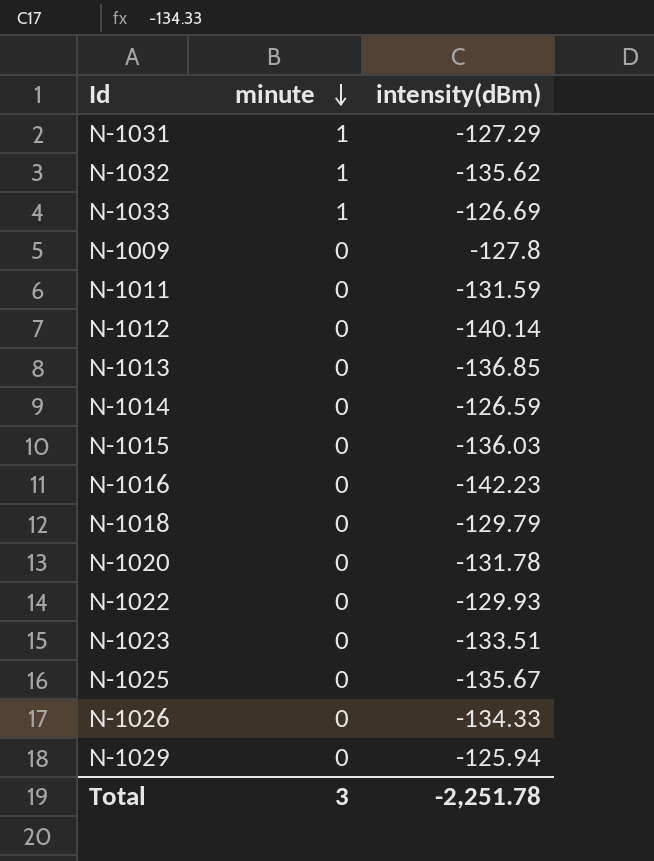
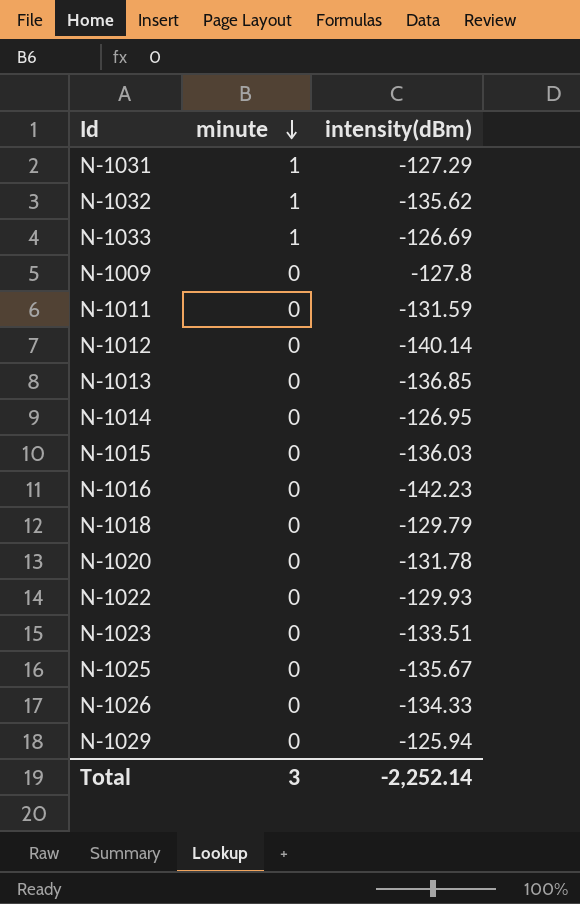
N-1014 | intensity(dBm): -126.59 -> -126.95
Total | intensity(dBm): -2,251.78 -> -2,252.14

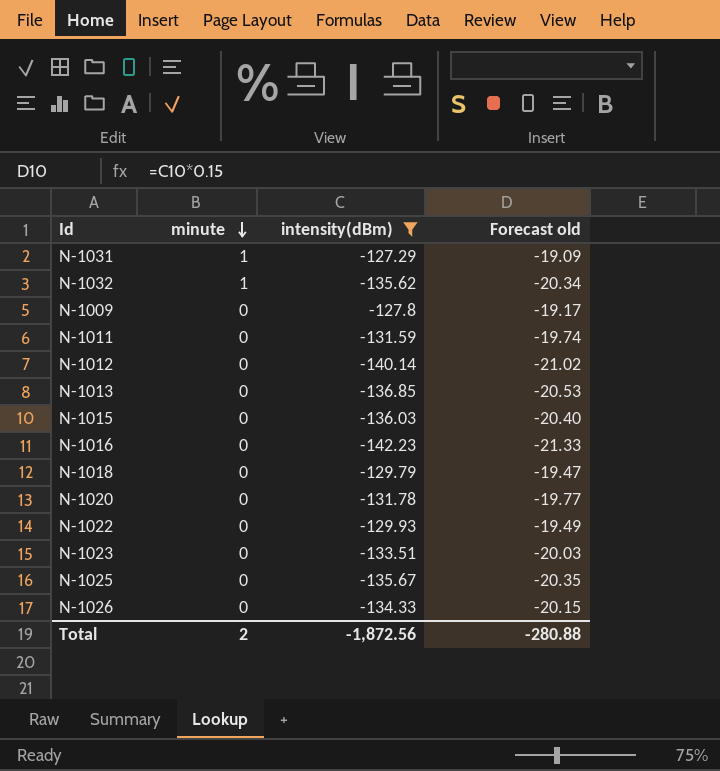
filter: none -> intensity(dBm) <= -127.29
column Forecast old | formula: none -> [intensity(dBm)] * 0.15
Total | minute: 3 -> 2
Total | intensity(dBm): -2,252.14 -> -1,872.56

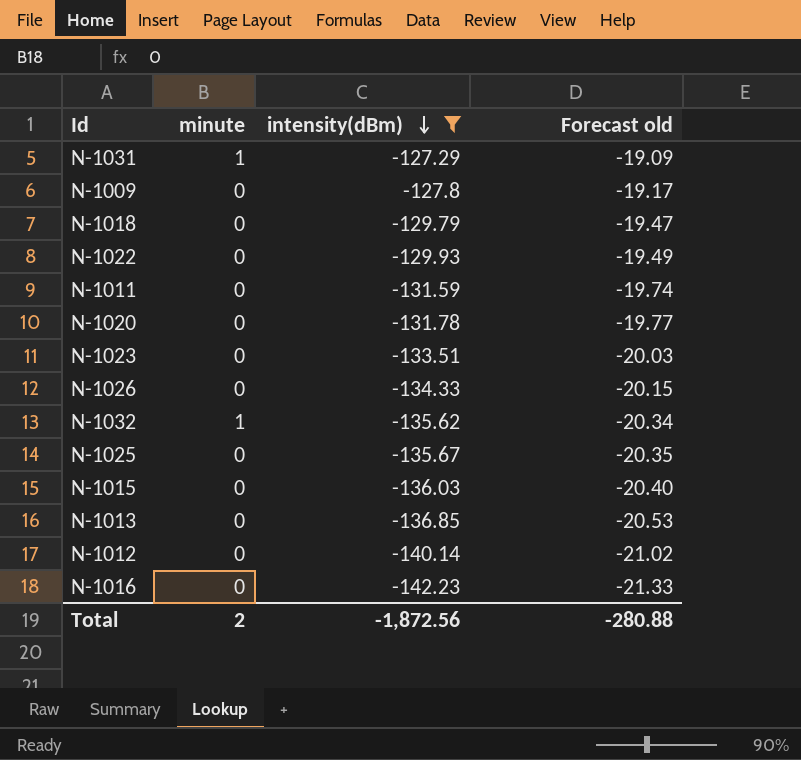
row order: minute descending -> intensity(dBm) descending

